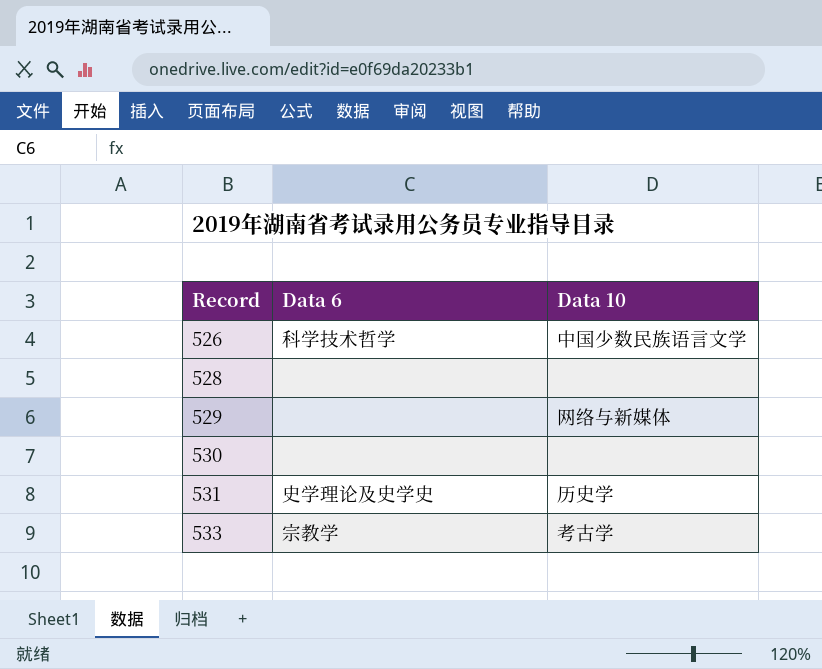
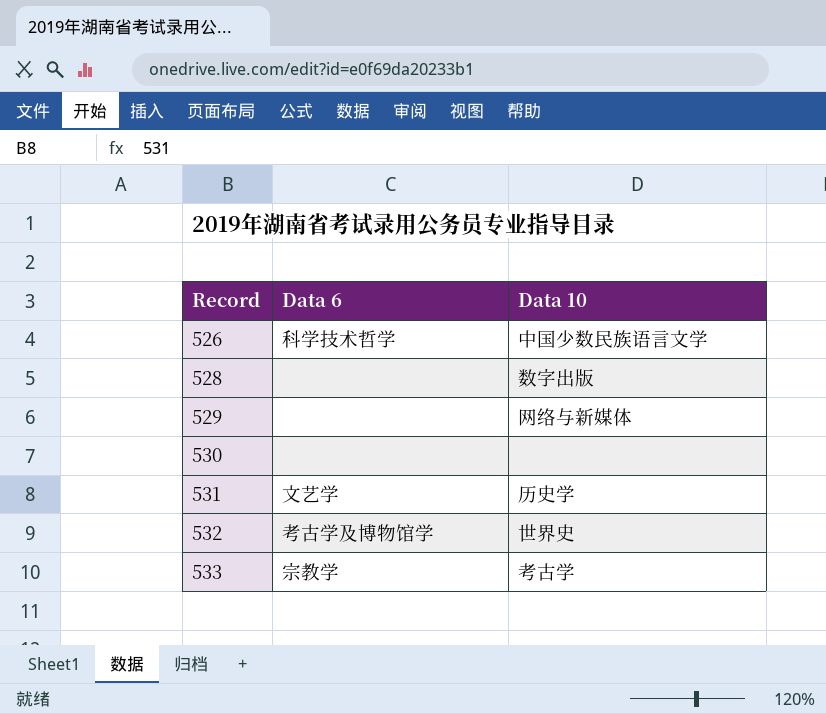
528 | Data 10: none -> 数字出版
531 | Data 6: 史学理论及史学史 -> 文艺学
row 532: none -> 考古学及博物馆学 | 世界史

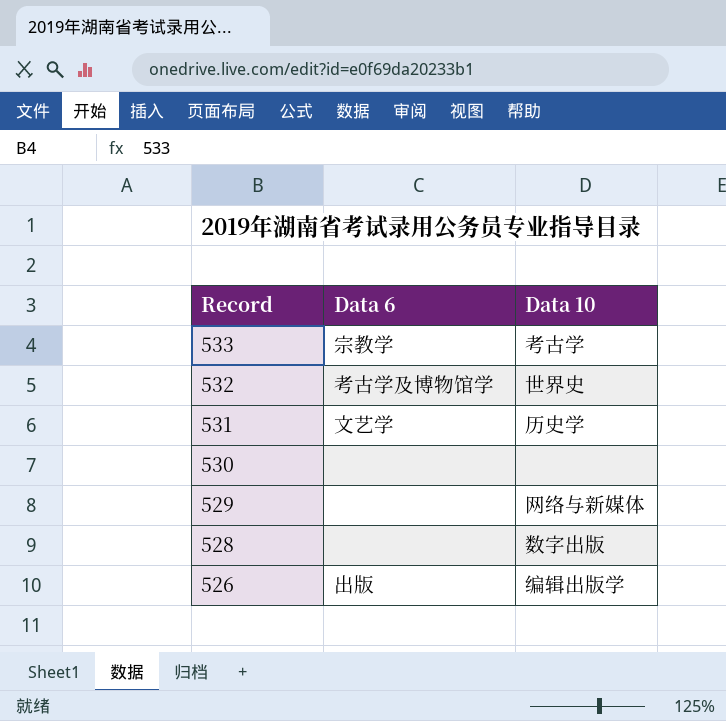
row order: Record ascending -> Record descending
526 | Data 6: 科学技术哲学 -> 出版
526 | Data 10: 中国少数民族语言文学 -> 编辑出版学

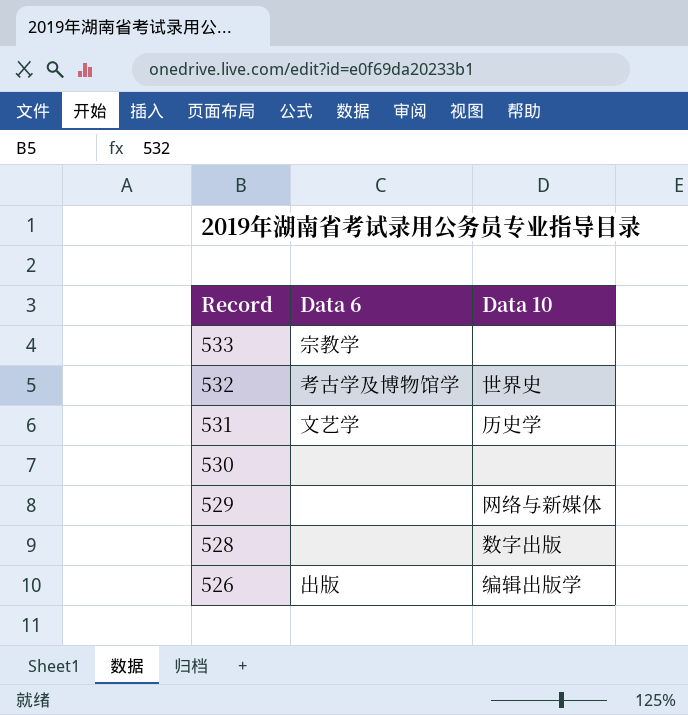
533 | Data 10: 考古学 -> none

